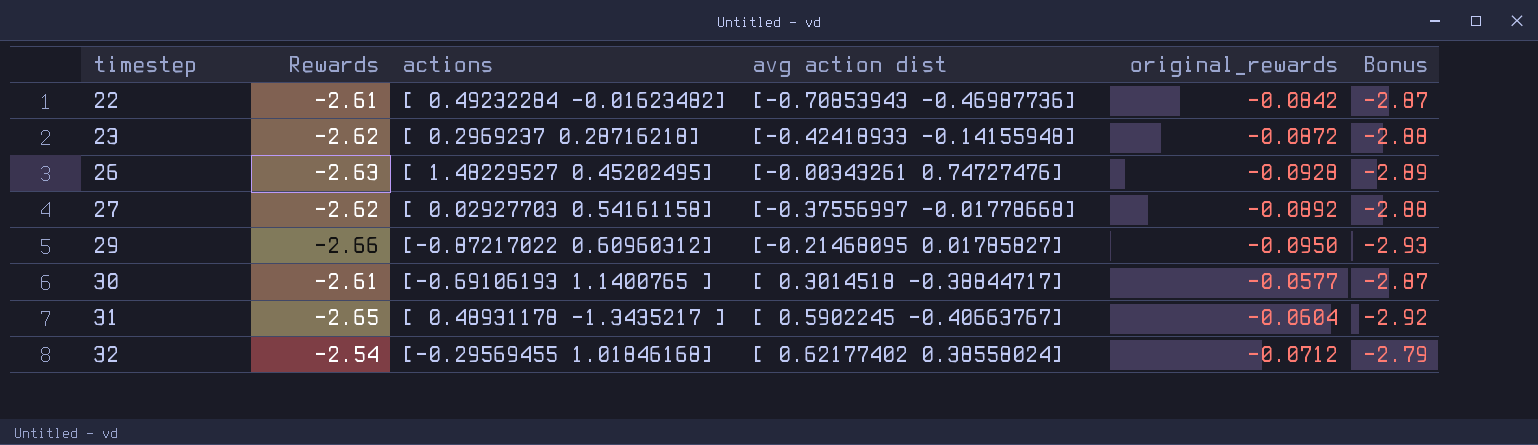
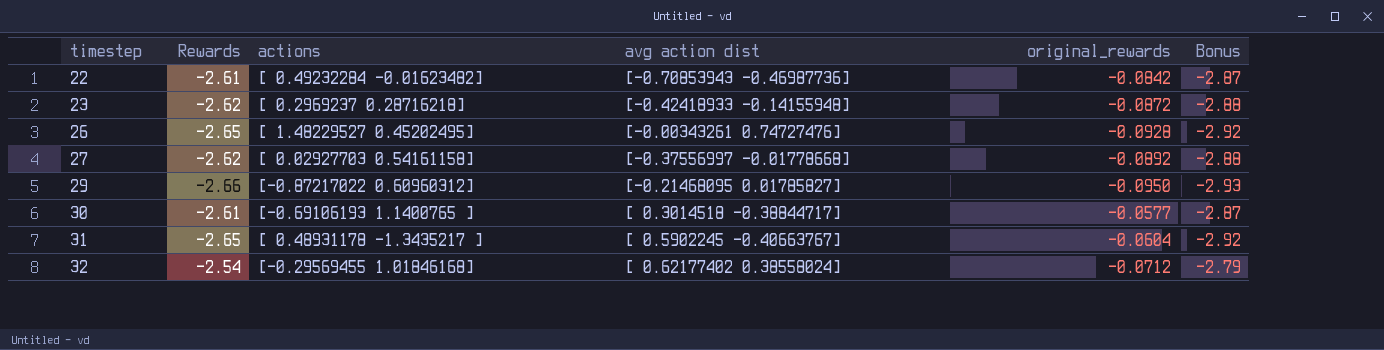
26 | Rewards: -2.63 -> -2.65
26 | Bonus: -2.89 -> -2.92

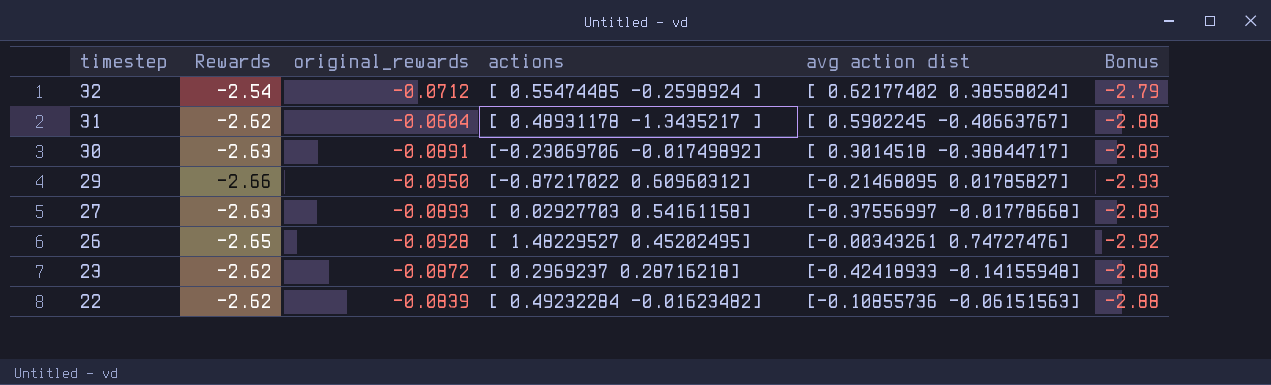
row order: timestep ascending -> timestep descending
column original_rewards | position: 5 -> 3
32 | actions: [-0.29569455 1.01846168] -> [ 0.55474485 -0.2598924 ]
31 | Rewards: -2.65 -> -2.62
31 | Bonus: -2.92 -> -2.88
30 | Rewards: -2.61 -> -2.63
30 | original_rewards: -0.0577 -> -0.0891
30 | actions: [-0.69106193 1.1400765 ] -> [-0.23069706 -0.01749892]
30 | Bonus: -2.87 -> -2.89
27 | Rewards: -2.62 -> -2.63
27 | original_rewards: -0.0892 -> -0.0893
27 | Bonus: -2.88 -> -2.89
22 | Rewards: -2.61 -> -2.62
22 | original_rewards: -0.0842 -> -0.0839
22 | avg action dist: [-0.70853943 -0.46987736] -> [-0.10855736 -0.06151563]
22 | Bonus: -2.87 -> -2.88

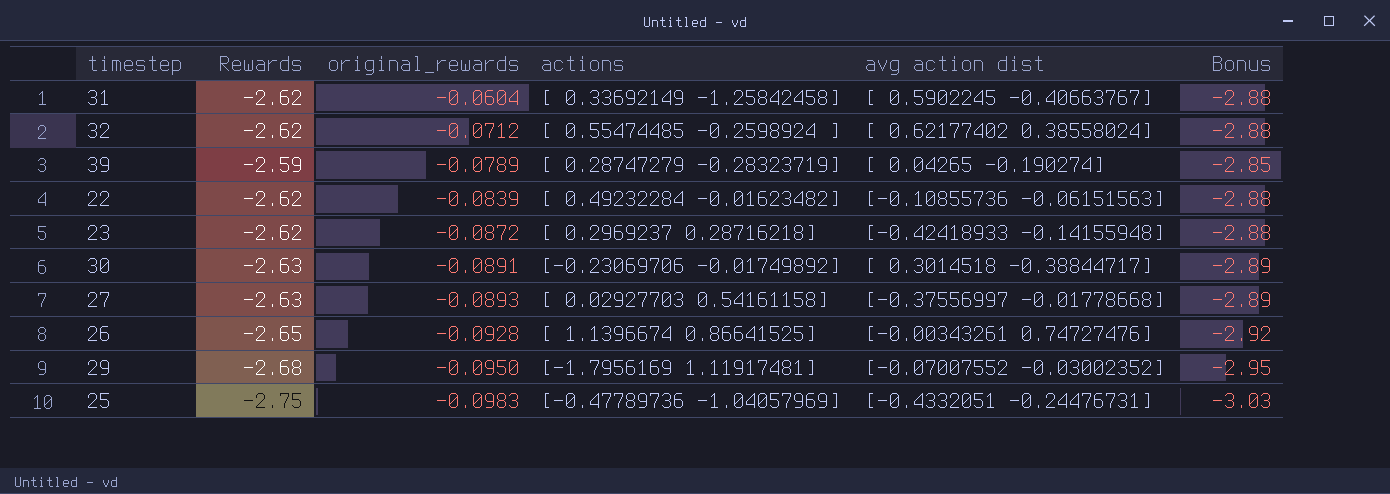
row order: timestep descending -> original_rewards descending
31 | actions: [ 0.48931178 -1.3435217 ] -> [ 0.33692149 -1.25842458]
32 | Rewards: -2.54 -> -2.62
32 | Bonus: -2.79 -> -2.88
row 39: none -> -2.59 | -0.0789 | [ 0.28747279 -0.28323719] | [ 0.04265 -0.190274] | -2.85
26 | actions: [ 1.48229527 0.45202495] -> [ 1.1396674 0.86641525]
29 | Rewards: -2.66 -> -2.68
29 | actions: [-0.87217022 0.60960312] -> [-1.7956169 1.11917481]
29 | avg action dist: [-0.21468095 0.01785827] -> [-0.07007552 -0.03002352]
29 | Bonus: -2.93 -> -2.95
row 25: none -> -2.75 | -0.0983 | [-0.47789736 -1.04057969] | [-0.4332051 -0.24476731] | -3.03

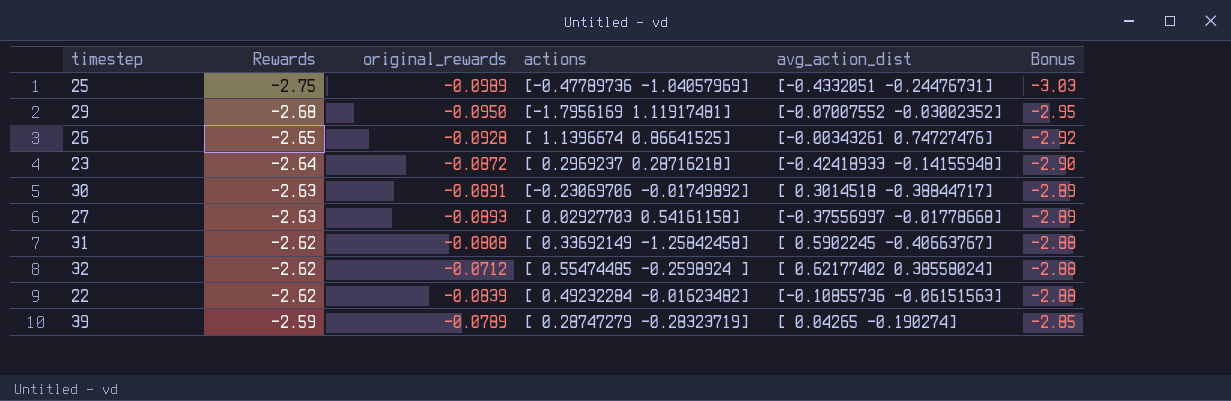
row order: original_rewards descending -> Rewards ascending
column name: avg action dist -> avg_action_dist
25 | original_rewards: -0.0983 -> -0.0989
23 | Rewards: -2.62 -> -2.64
23 | Bonus: -2.88 -> -2.90
31 | original_rewards: -0.0604 -> -0.0808

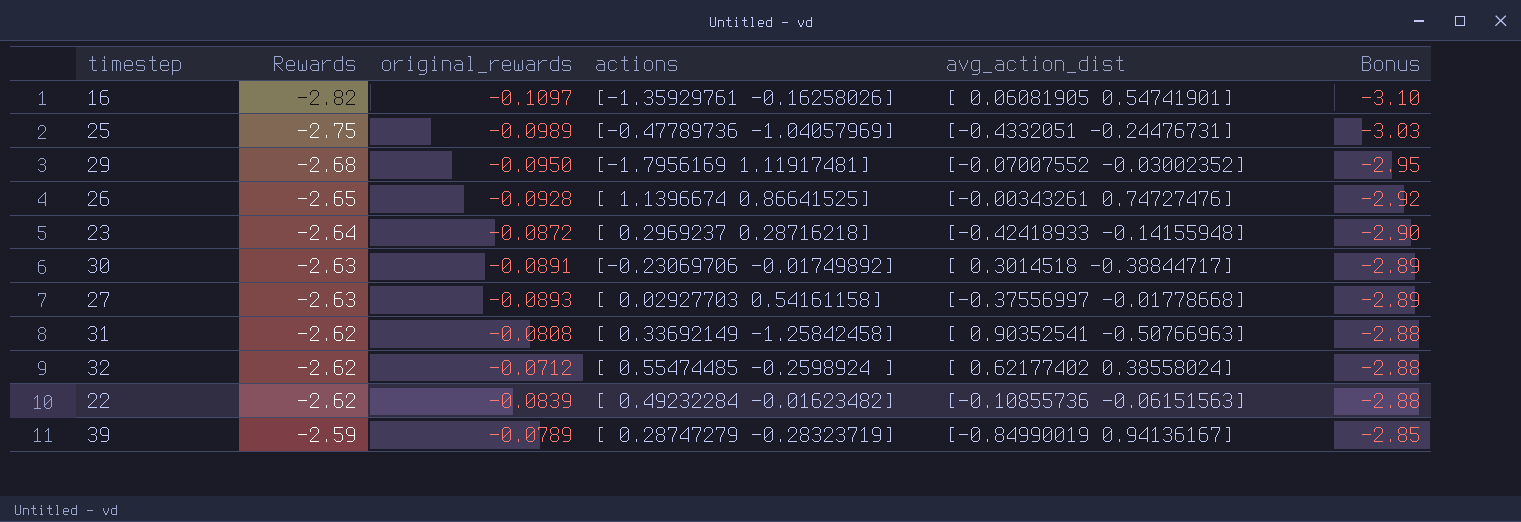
row 16: none -> -2.82 | -0.1097 | [-1.35929761 -0.16258026] | [ 0.06081905 0.54741901] | -3.10
31 | avg_action_dist: [ 0.5902245 -0.40663767] -> [ 0.90352541 -0.50766963]
39 | avg_action_dist: [ 0.04265 -0.190274] -> [-0.84990019 0.94136167]

